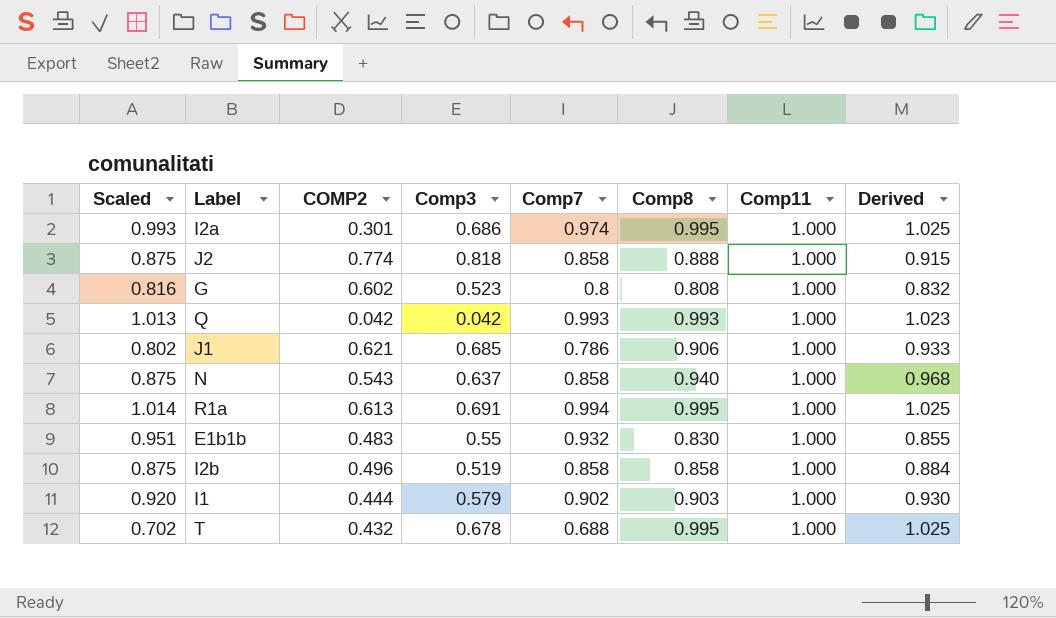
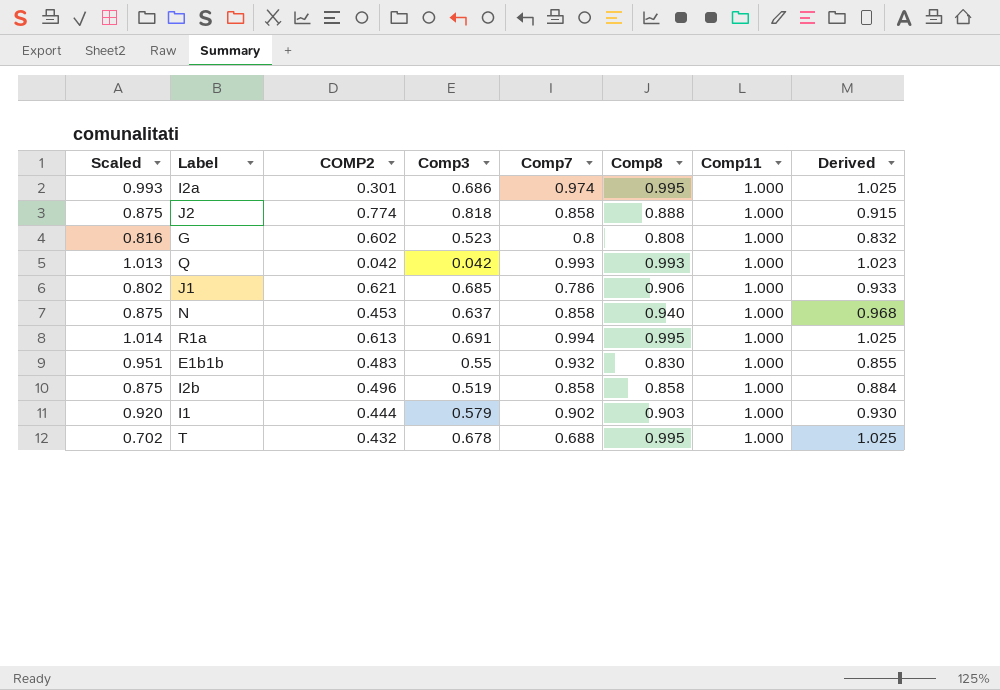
N | COMP2: 0.543 -> 0.453

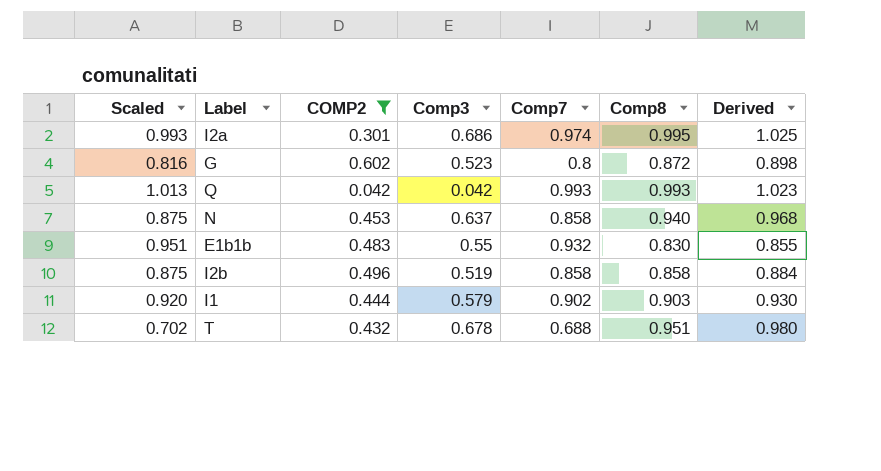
filter: none -> COMP2 <= 0.602
column Comp11 | position: 7 -> none
G | Comp8: 0.808 -> 0.872
G | Derived: 0.832 -> 0.898
T | Comp8: 0.995 -> 0.951
T | Derived: 1.025 -> 0.980

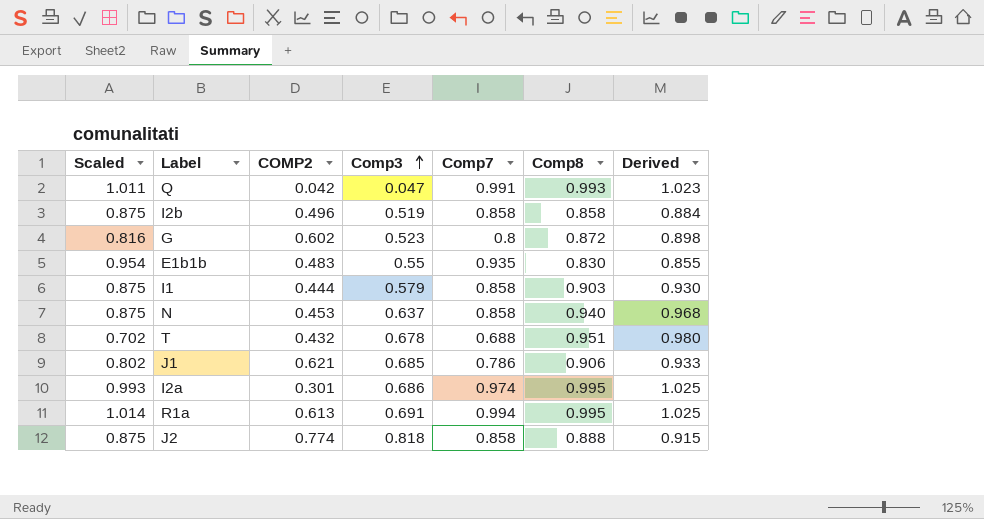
filter: COMP2 <= 0.602 -> none
row order: none -> Comp3 ascending
Q | Scaled: 1.013 -> 1.011
Q | Comp3: 0.042 -> 0.047
Q | Comp7: 0.993 -> 0.991
E1b1b | Scaled: 0.951 -> 0.954
E1b1b | Comp7: 0.932 -> 0.935
I1 | Scaled: 0.920 -> 0.875
I1 | Comp7: 0.902 -> 0.858

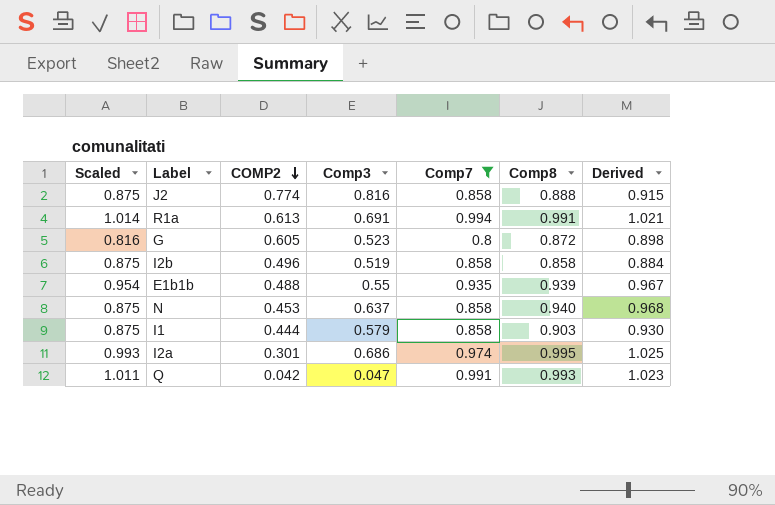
filter: none -> Comp7 >= 0.8
row order: Comp3 ascending -> COMP2 descending
J2 | Comp3: 0.818 -> 0.816
R1a | Comp8: 0.995 -> 0.991
R1a | Derived: 1.025 -> 1.021
G | COMP2: 0.602 -> 0.605
E1b1b | COMP2: 0.483 -> 0.488
E1b1b | Comp8: 0.830 -> 0.939
E1b1b | Derived: 0.855 -> 0.967

